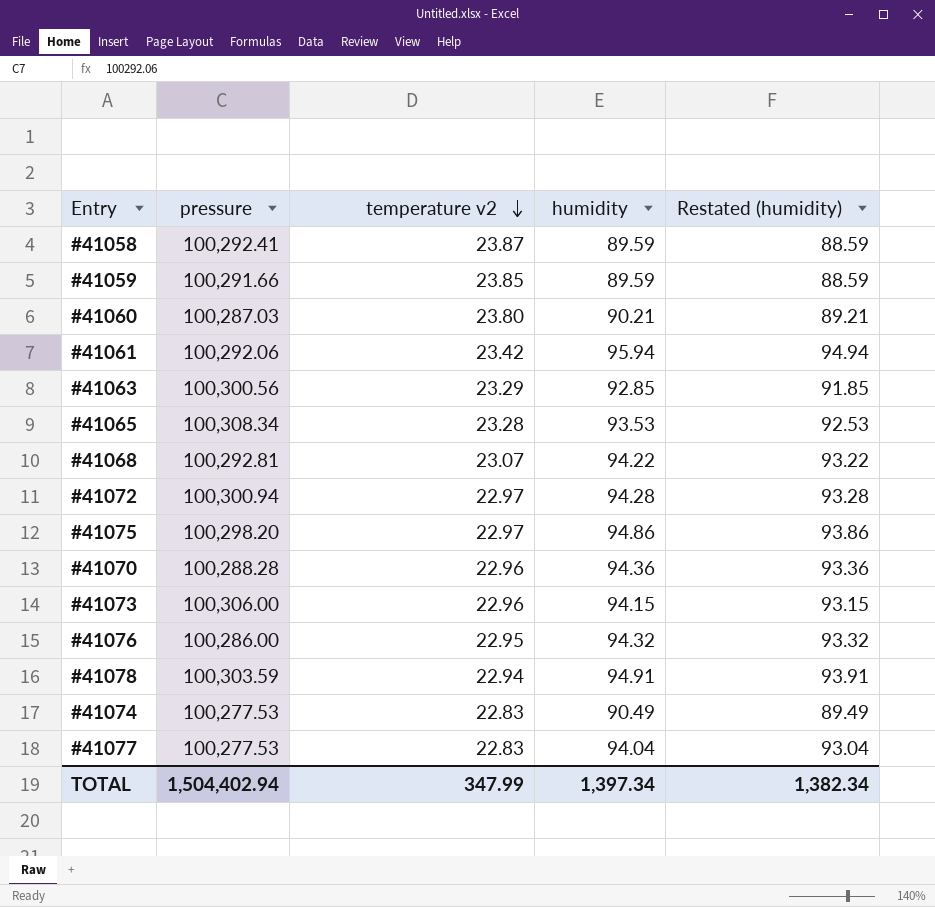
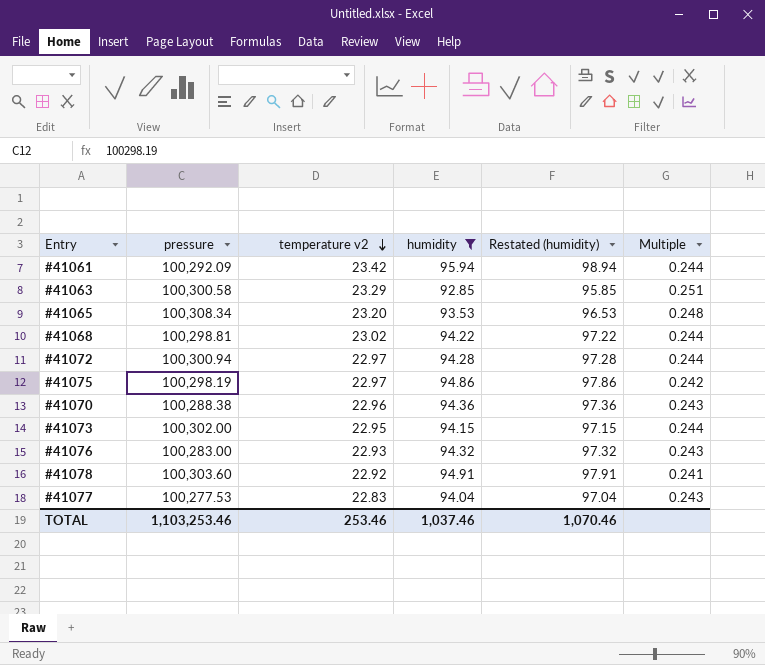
filter: none -> humidity >= 92.85
column Restated (humidity) | formula: [humidity] - 1 -> [humidity] + 3
column Multiple | formula: none -> [temperature v2] / [humidity]
#41061 | pressure: 100,292.06 -> 100,292.09
#41063 | pressure: 100,300.56 -> 100,300.58
#41065 | temperature v2: 23.28 -> 23.20
#41068 | pressure: 100,292.81 -> 100,298.81
#41068 | temperature v2: 23.07 -> 23.02
#41075 | pressure: 100,298.20 -> 100,298.19
#41070 | pressure: 100,288.28 -> 100,288.38
#41073 | pressure: 100,306.00 -> 100,302.00
#41073 | temperature v2: 22.96 -> 22.95
#41076 | pressure: 100,286.00 -> 100,283.00
#41076 | temperature v2: 22.95 -> 22.93
#41078 | pressure: 100,303.59 -> 100,303.60
#41078 | temperature v2: 22.94 -> 22.92
TOTAL | pressure: 1,504,402.94 -> 1,103,253.46
TOTAL | temperature v2: 347.99 -> 253.46
TOTAL | humidity: 1,397.34 -> 1,037.46
TOTAL | Restated (humidity): 1,382.34 -> 1,070.46

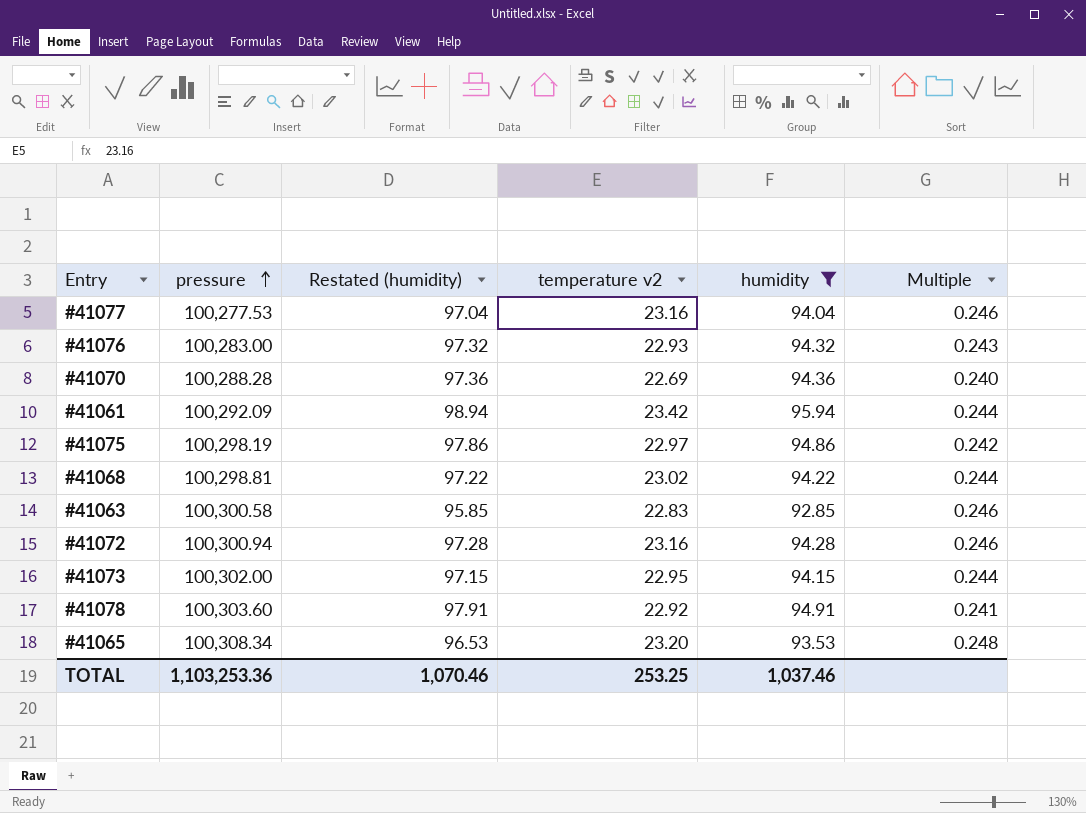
row order: temperature v2 descending -> pressure ascending
column Restated (humidity) | position: 5 -> 3
#41077 | temperature v2: 22.83 -> 23.16
#41077 | Multiple: 0.243 -> 0.246
#41070 | pressure: 100,288.38 -> 100,288.28
#41070 | temperature v2: 22.96 -> 22.69
#41070 | Multiple: 0.243 -> 0.240
#41063 | temperature v2: 23.29 -> 22.83
#41063 | Multiple: 0.251 -> 0.246
#41072 | temperature v2: 22.97 -> 23.16
#41072 | Multiple: 0.244 -> 0.246
TOTAL | pressure: 1,103,253.46 -> 1,103,253.36
TOTAL | temperature v2: 253.46 -> 253.25

